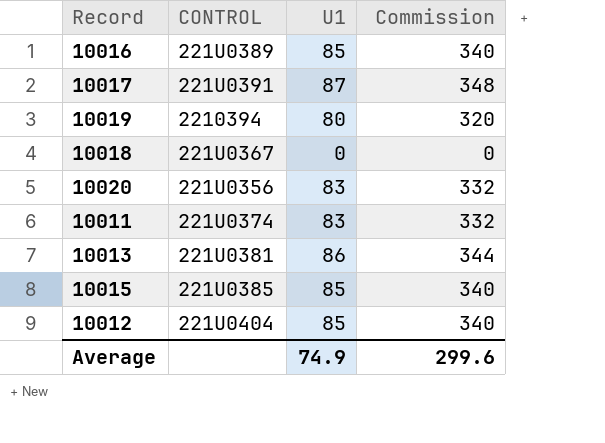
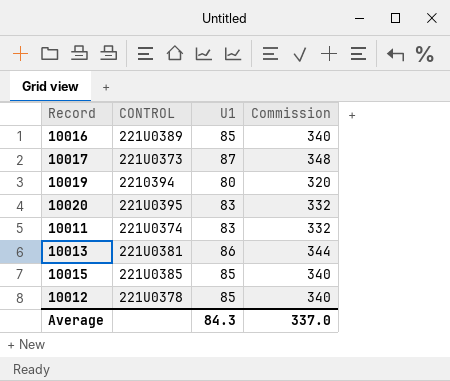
row 10018: 221U0367 | 0 | 0 -> none
10017 | CONTROL: 221U0391 -> 221U0373
10020 | CONTROL: 221U0356 -> 221U0395
10012 | CONTROL: 221U0404 -> 221U0378
Average | U1: 74.9 -> 84.3
Average | Commission: 299.6 -> 337.0

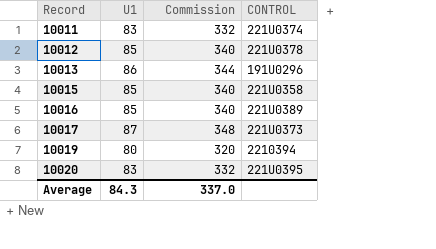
row order: none -> Record ascending
column CONTROL | position: 2 -> 4
10013 | CONTROL: 221U0381 -> 191U0296
10015 | CONTROL: 221U0385 -> 221U0358

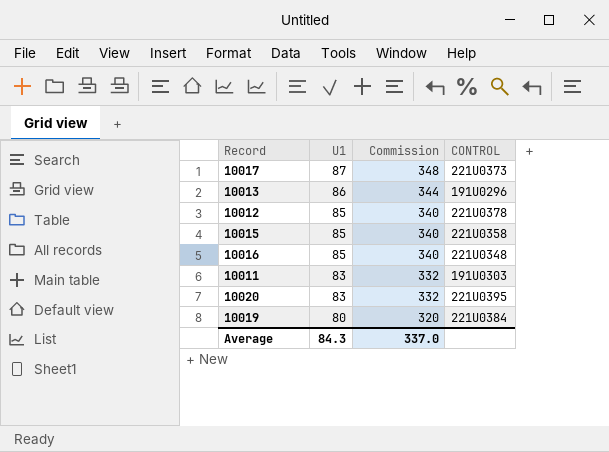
row order: Record ascending -> U1 descending
10016 | CONTROL: 221U0389 -> 221U0348
10011 | CONTROL: 221U0374 -> 191U0303
10019 | CONTROL: 2210394 -> 221U0384

